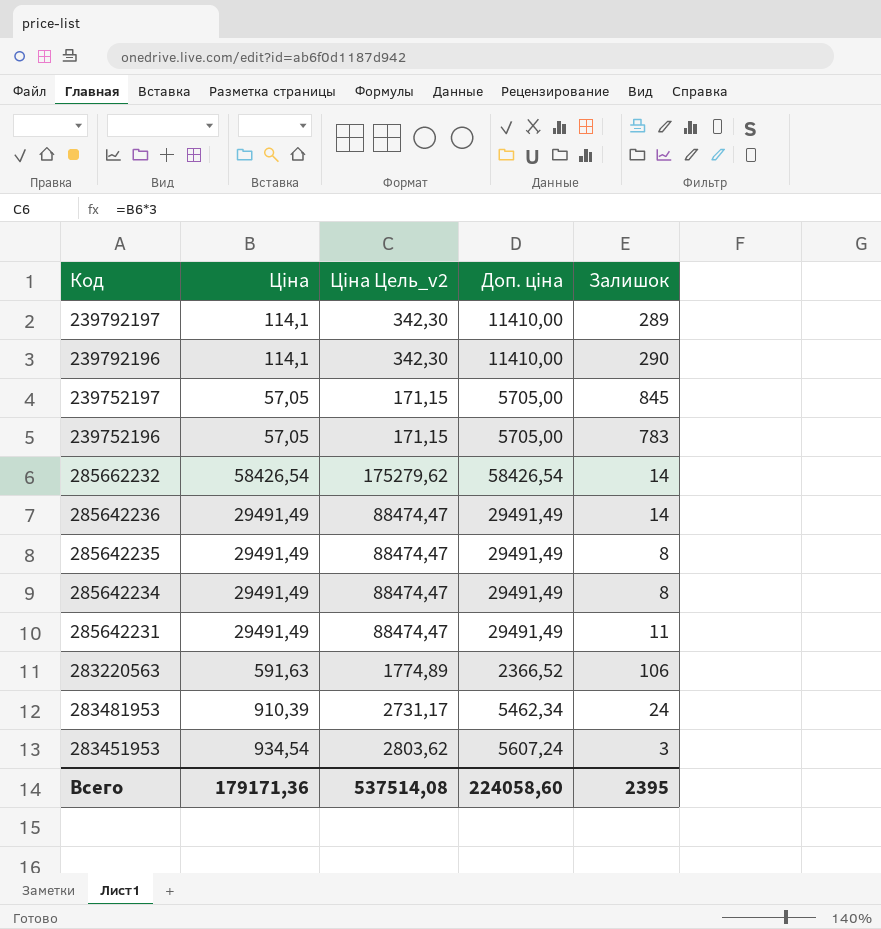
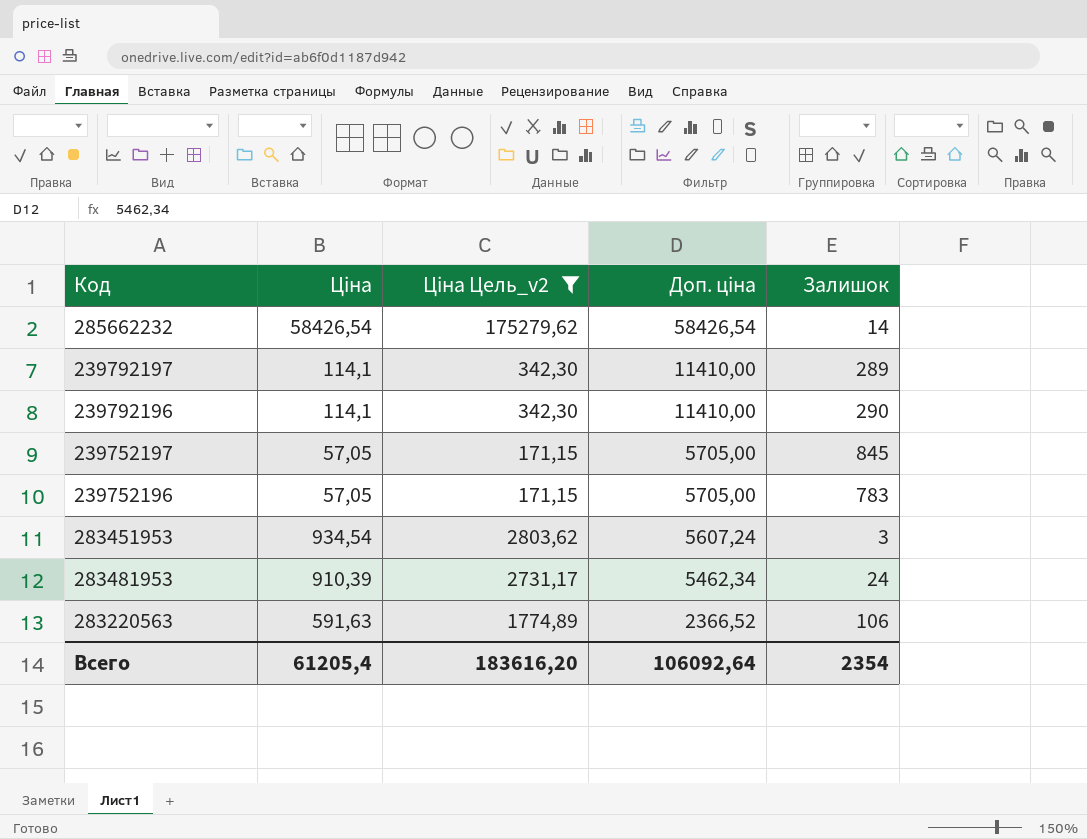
filter: none -> Ціна Цель_v2 != 88474,47
row order: none -> Доп. ціна descending
Всего | Ціна: 179171,36 -> 61205,4
Всего | Ціна Цель_v2: 537514,08 -> 183616,20
Всего | Доп. ціна: 224058,60 -> 106092,64
Всего | Залишок: 2395 -> 2354

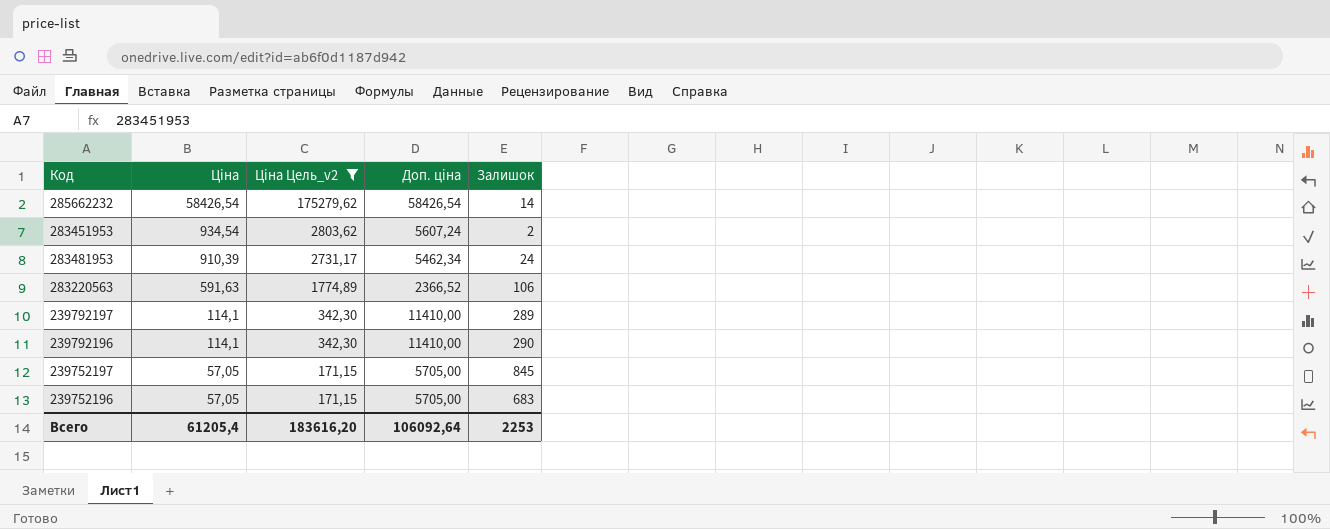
row order: Доп. ціна descending -> Ціна descending
283451953 | Залишок: 3 -> 2
239752196 | Залишок: 783 -> 683
Всего | Залишок: 2354 -> 2253

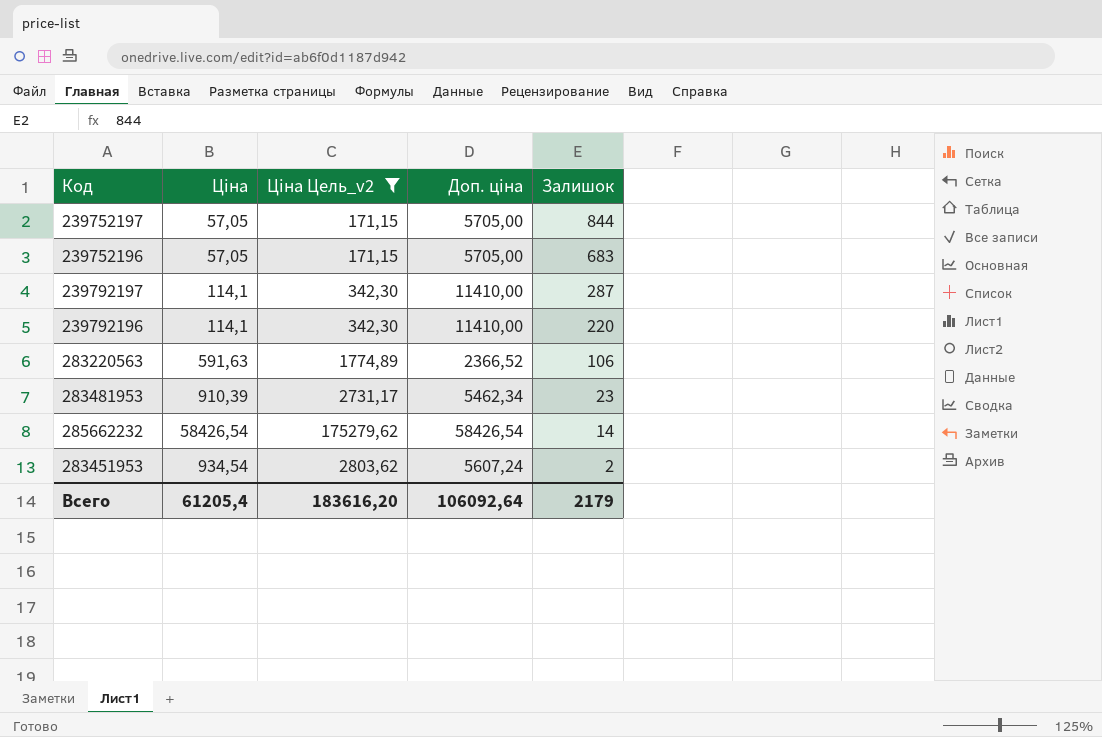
row order: Ціна descending -> Залишок descending
239752197 | Залишок: 845 -> 844
239792197 | Залишок: 289 -> 287
239792196 | Залишок: 290 -> 220
283481953 | Залишок: 24 -> 23
Всего | Залишок: 2253 -> 2179

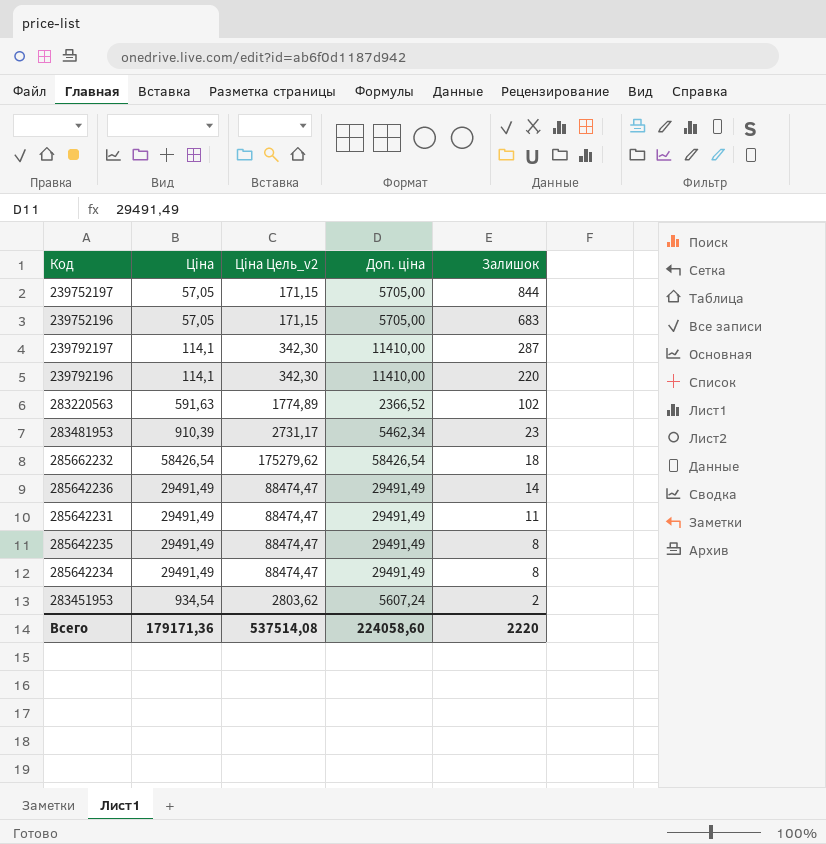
filter: Ціна Цель_v2 != 88474,47 -> none
283220563 | Залишок: 106 -> 102
285662232 | Залишок: 14 -> 18
Всего | Ціна: 61205,4 -> 179171,36
Всего | Ціна Цель_v2: 183616,20 -> 537514,08
Всего | Доп. ціна: 106092,64 -> 224058,60
Всего | Залишок: 2179 -> 2220

